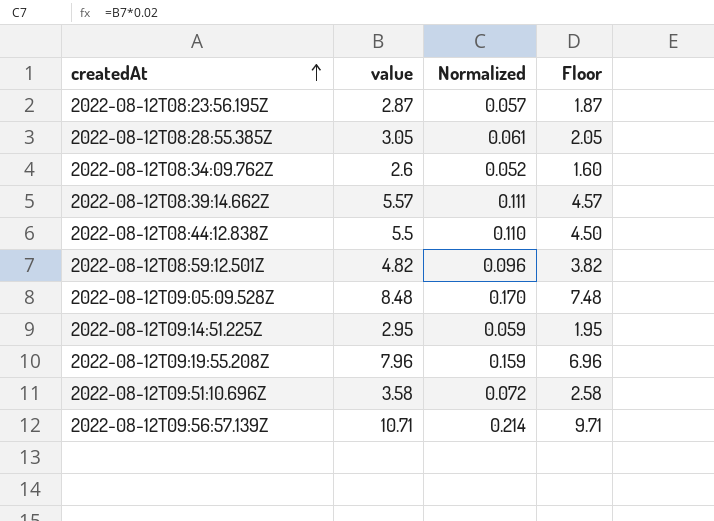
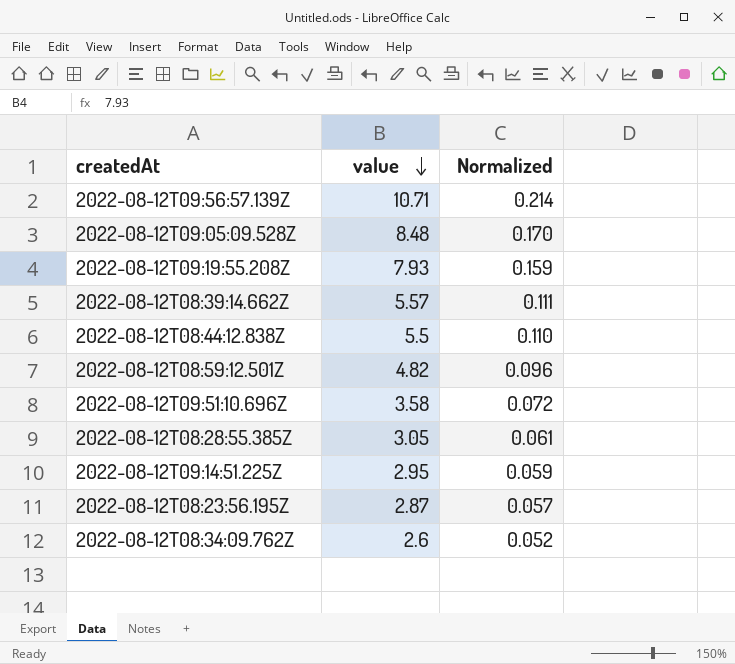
row order: createdAt ascending -> value descending
column Floor | formula: [value] - 1 -> none
2022-08-12T09:19:55.208Z | value: 7.96 -> 7.93

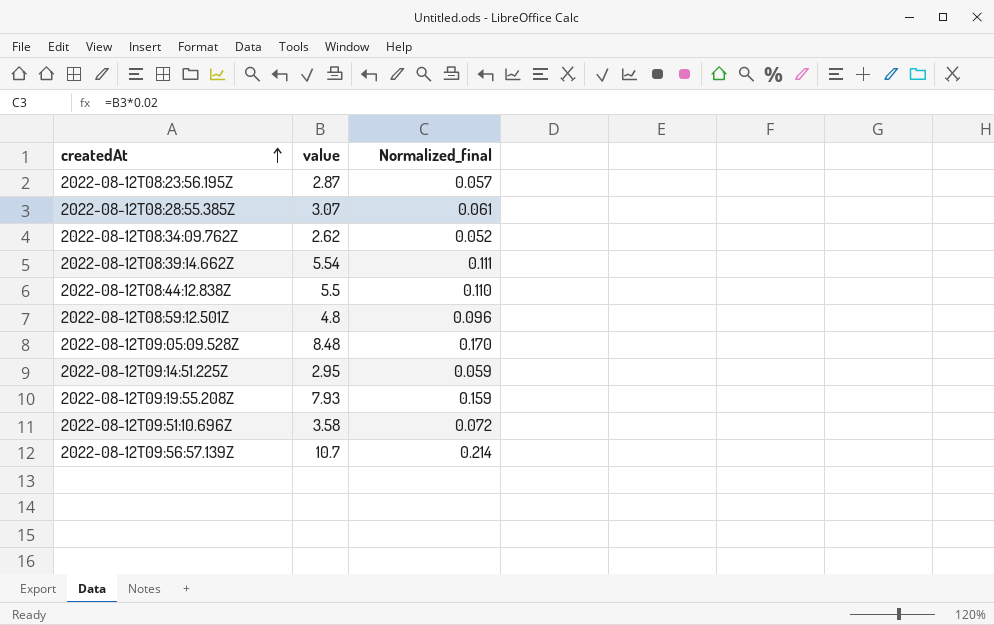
row order: value descending -> createdAt ascending
column name: Normalized -> Normalized_final
2022-08-12T08:28:55.385Z | value: 3.05 -> 3.07
2022-08-12T08:34:09.762Z | value: 2.6 -> 2.62
2022-08-12T08:39:14.662Z | value: 5.57 -> 5.54
2022-08-12T08:59:12.501Z | value: 4.82 -> 4.8
2022-08-12T09:56:57.139Z | value: 10.71 -> 10.7

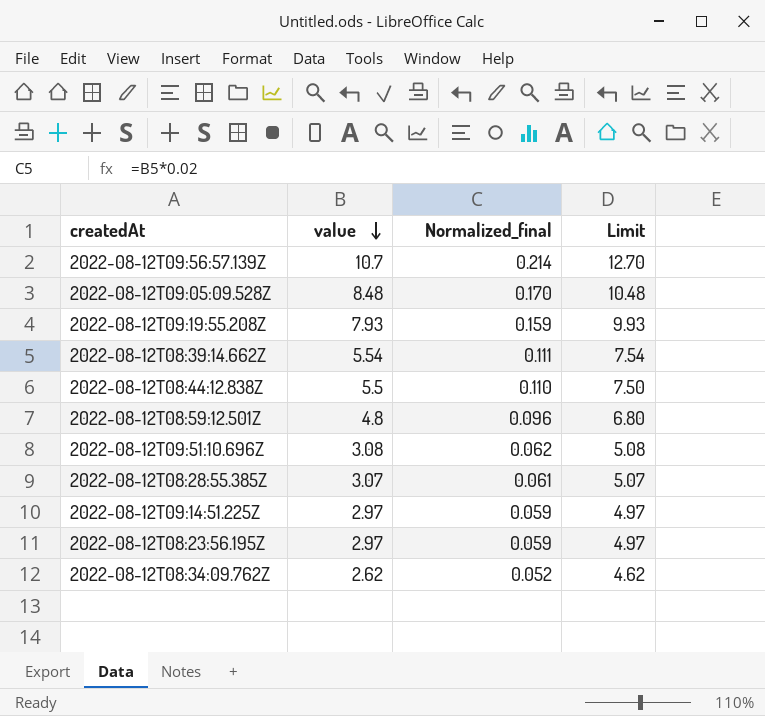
row order: createdAt ascending -> value descending
column Limit | formula: none -> [value] + 2
2022-08-12T09:51:10.696Z | value: 3.58 -> 3.08
2022-08-12T09:51:10.696Z | Normalized_final: 0.072 -> 0.062
2022-08-12T09:14:51.225Z | value: 2.95 -> 2.97
2022-08-12T08:23:56.195Z | value: 2.87 -> 2.97
2022-08-12T08:23:56.195Z | Normalized_final: 0.057 -> 0.059

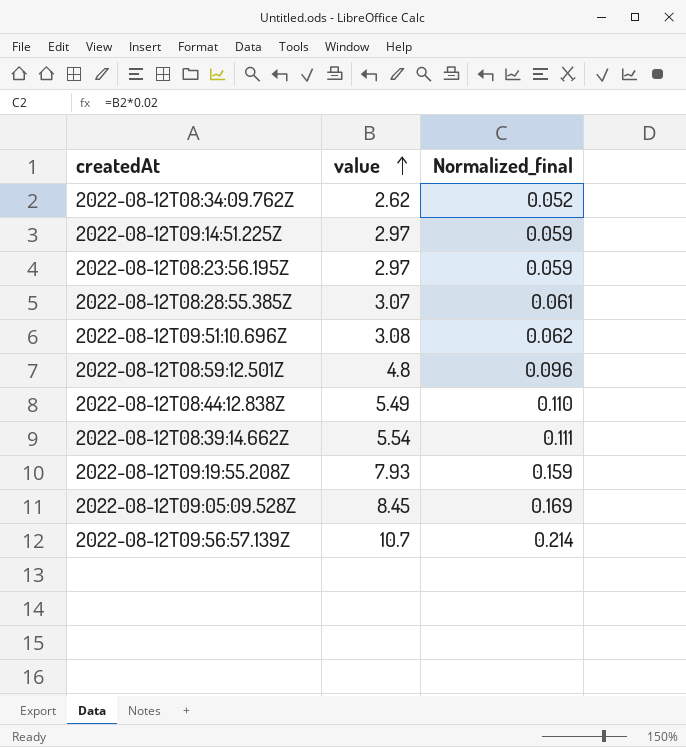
row order: value descending -> value ascending
column Limit | formula: [value] + 2 -> none
2022-08-12T08:44:12.838Z | value: 5.5 -> 5.49
2022-08-12T09:05:09.528Z | value: 8.48 -> 8.45
2022-08-12T09:05:09.528Z | Normalized_final: 0.170 -> 0.169

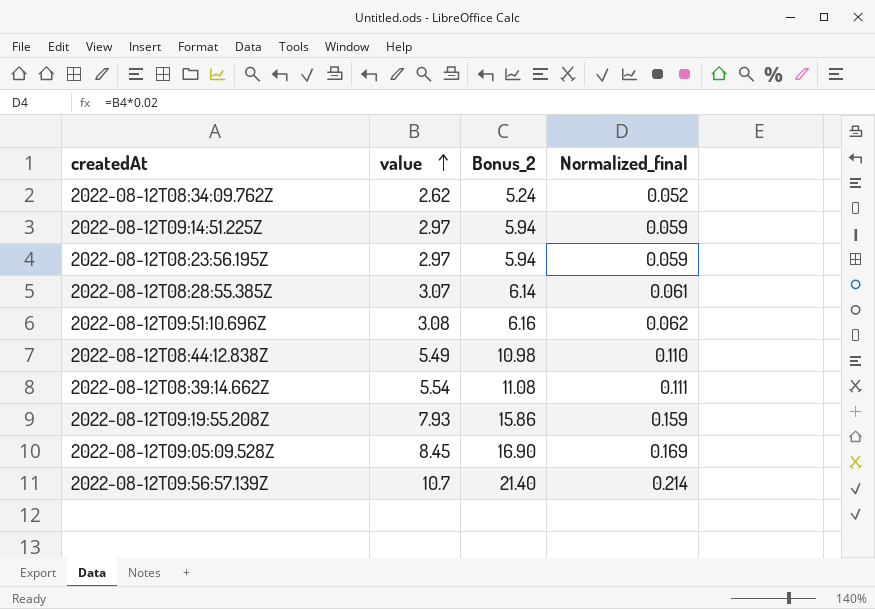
column Bonus_2 | formula: none -> [value] * 2
row 2022-08-12T08:59:12.501Z: 4.8 | 0.096 -> none

